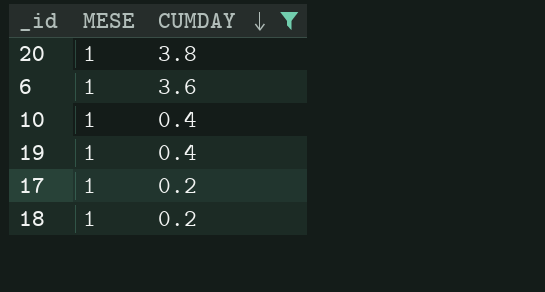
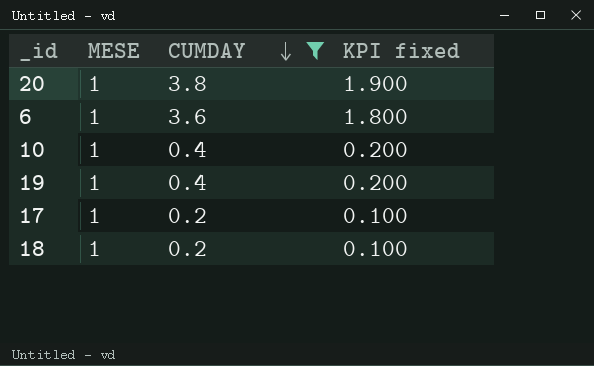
column KPI fixed | formula: none -> [CUMDAY] * 0.5

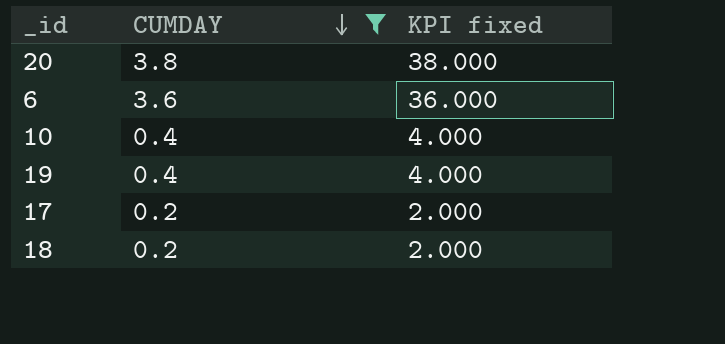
column MESE | position: 2 -> none
column KPI fixed | formula: [CUMDAY] * 0.5 -> [CUMDAY] * 10

